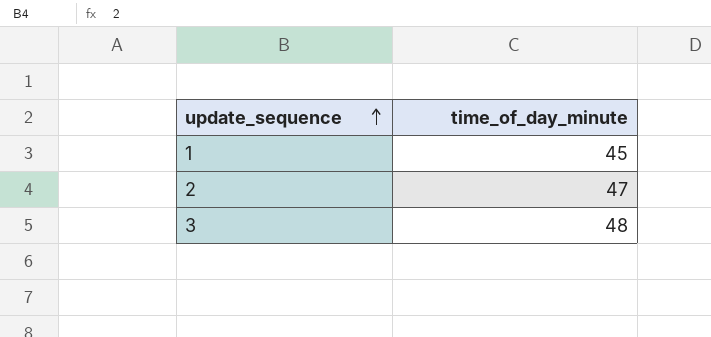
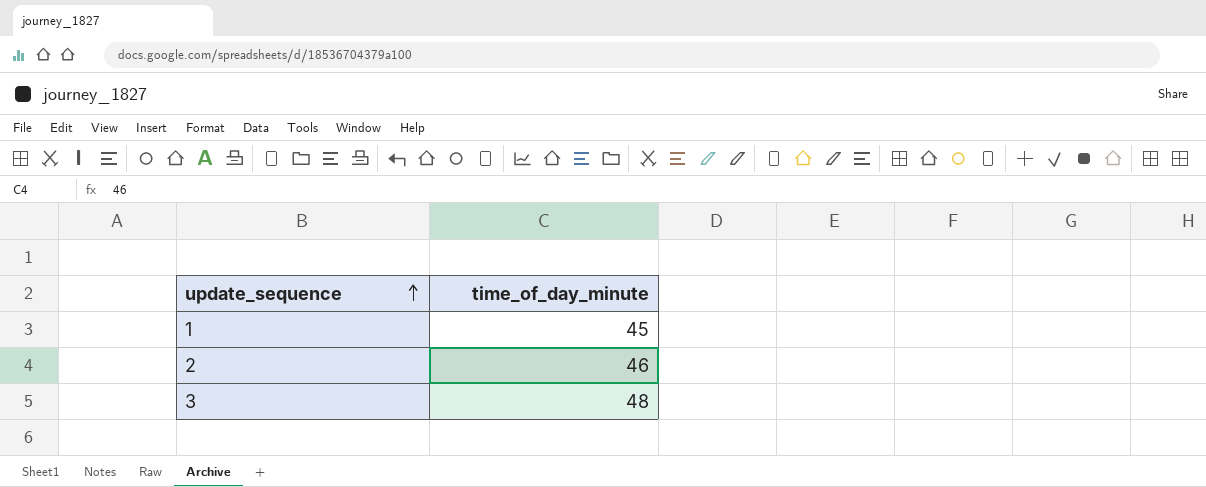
2 | time_of_day_minute: 47 -> 46

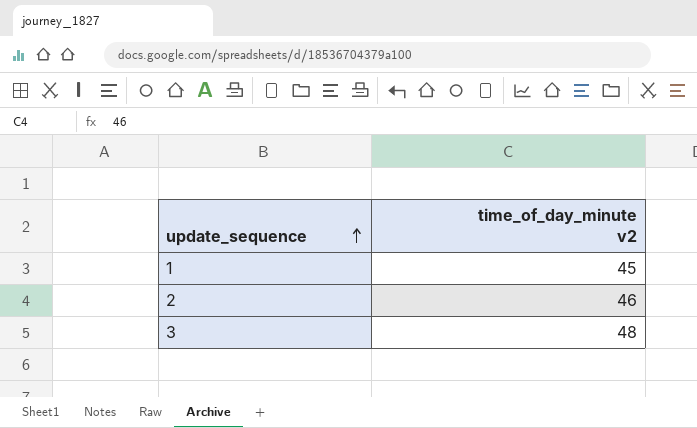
column name: time_of_day_minute -> time_of_day_minute v2

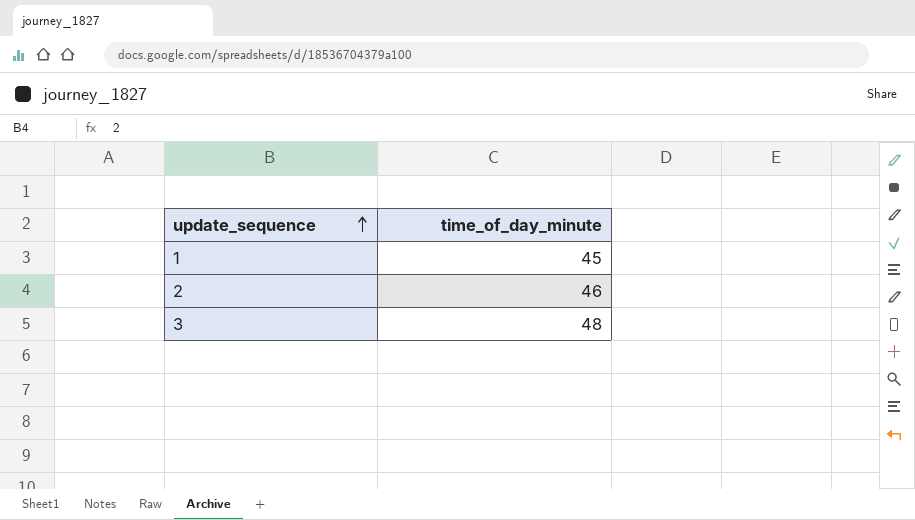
column name: time_of_day_minute v2 -> time_of_day_minute

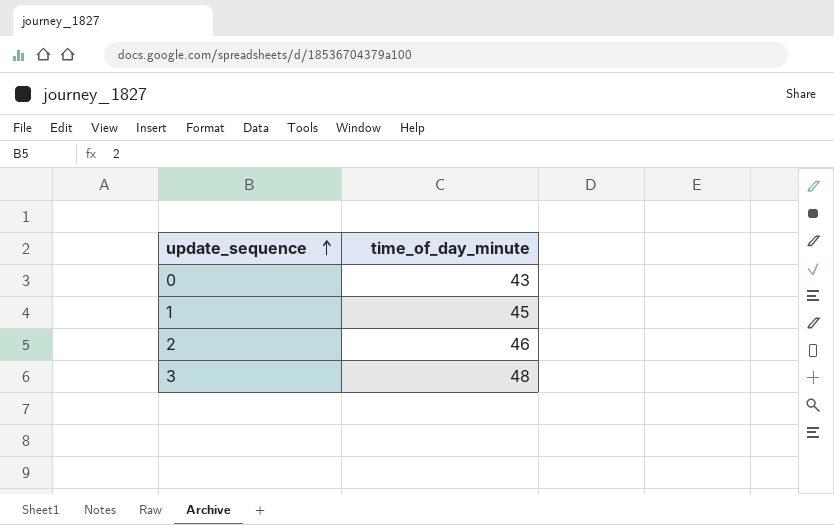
row 0: none -> 43

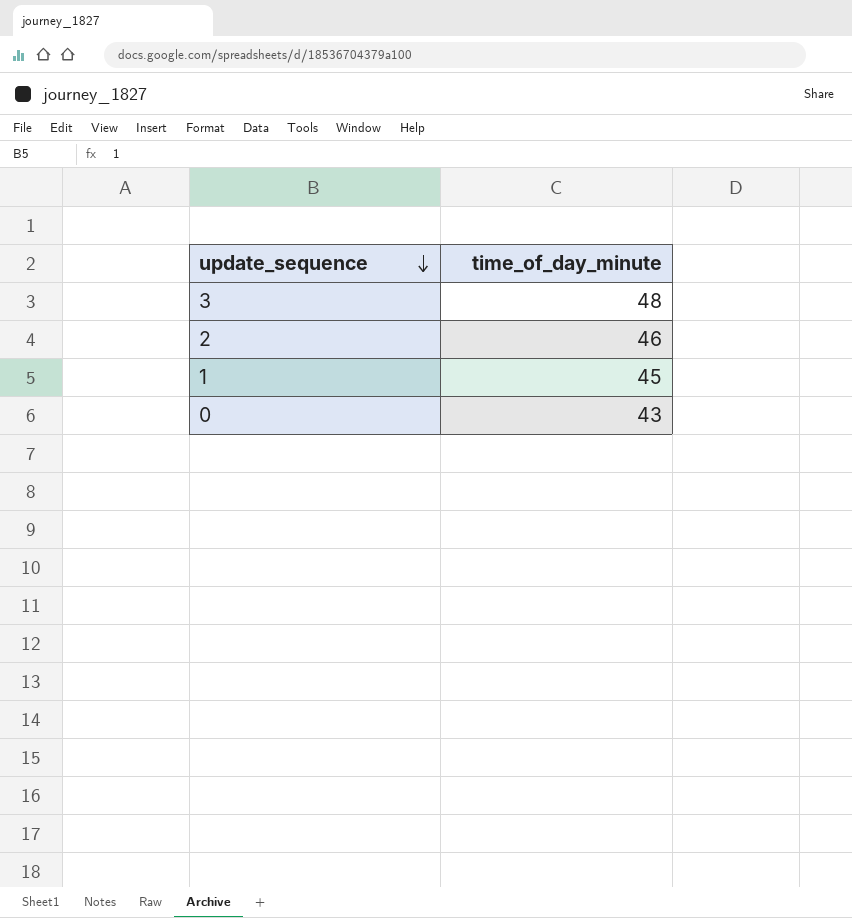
row order: update_sequence ascending -> update_sequence descending

